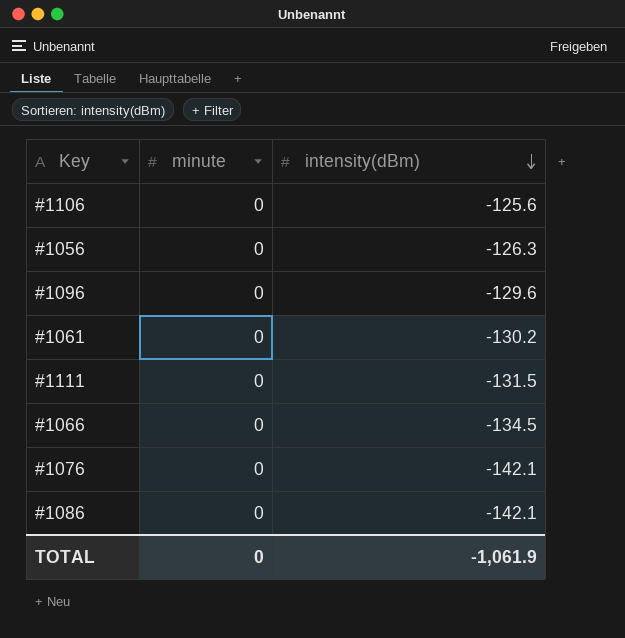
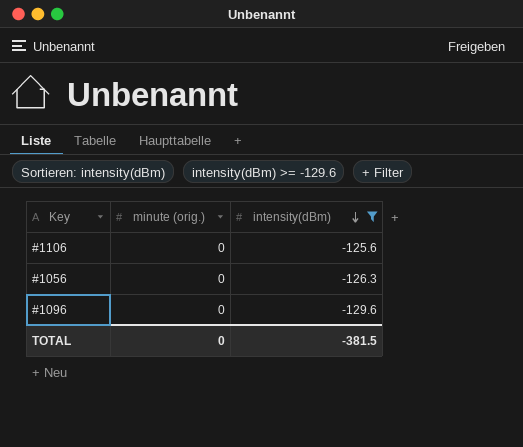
filter: none -> intensity(dBm) >= -129.6
column name: minute -> minute (orig.)
TOTAL | intensity(dBm): -1,061.9 -> -381.5

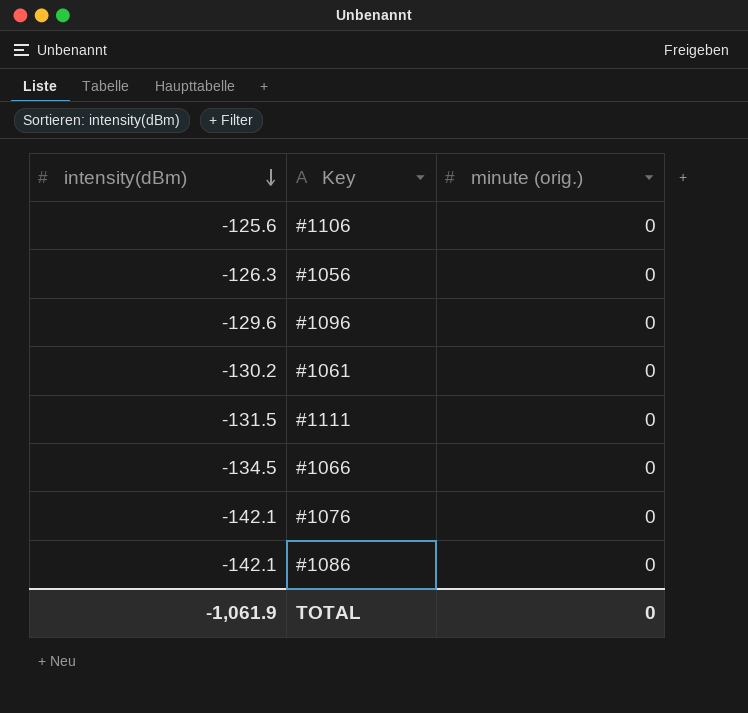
filter: intensity(dBm) >= -129.6 -> none
column intensity(dBm) | position: 3 -> 1
TOTAL | intensity(dBm): -381.5 -> -1,061.9

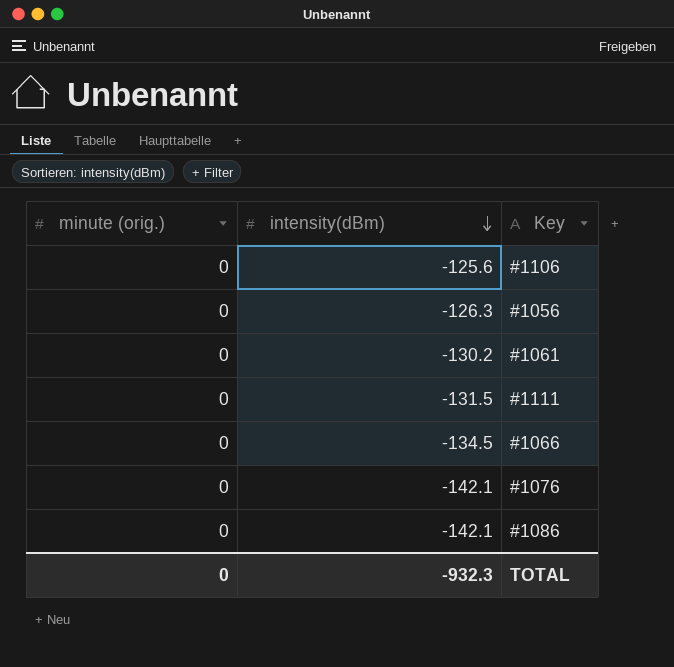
column minute (orig.) | position: 3 -> 1
row #1096: -129.6 | 0 -> none
TOTAL | intensity(dBm): -1,061.9 -> -932.3

